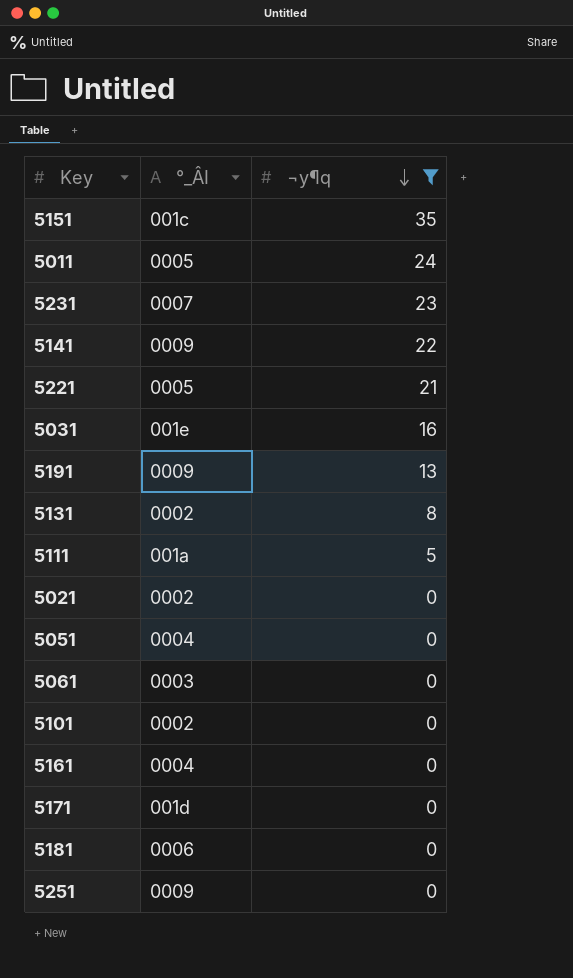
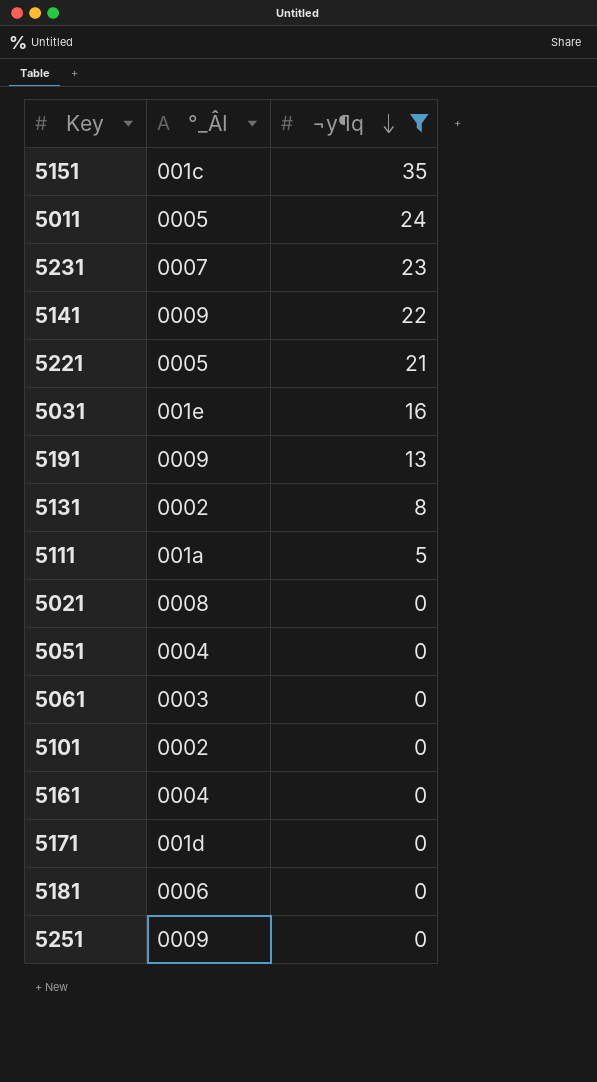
5021 | °_ÂI: 0002 -> 0008

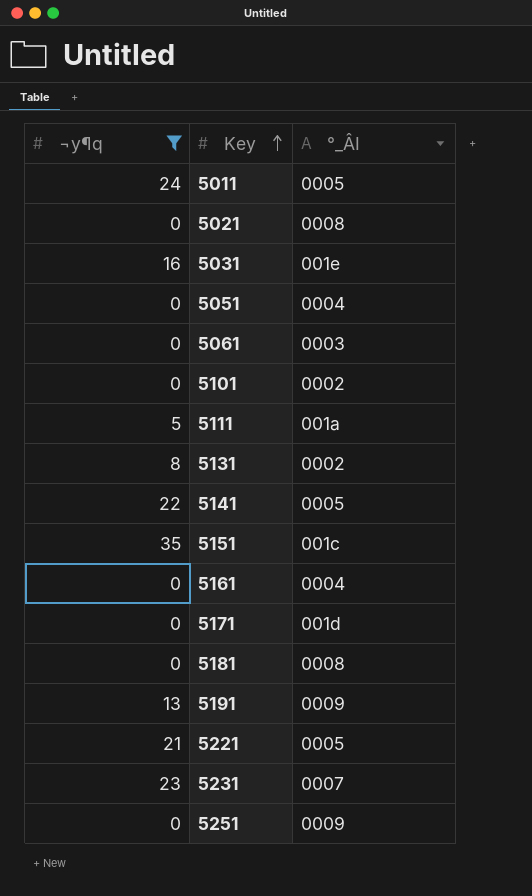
row order: ¬y¶q descending -> Key ascending
column ¬y¶q | position: 3 -> 1
5141 | °_ÂI: 0009 -> 0005
5181 | °_ÂI: 0006 -> 0008

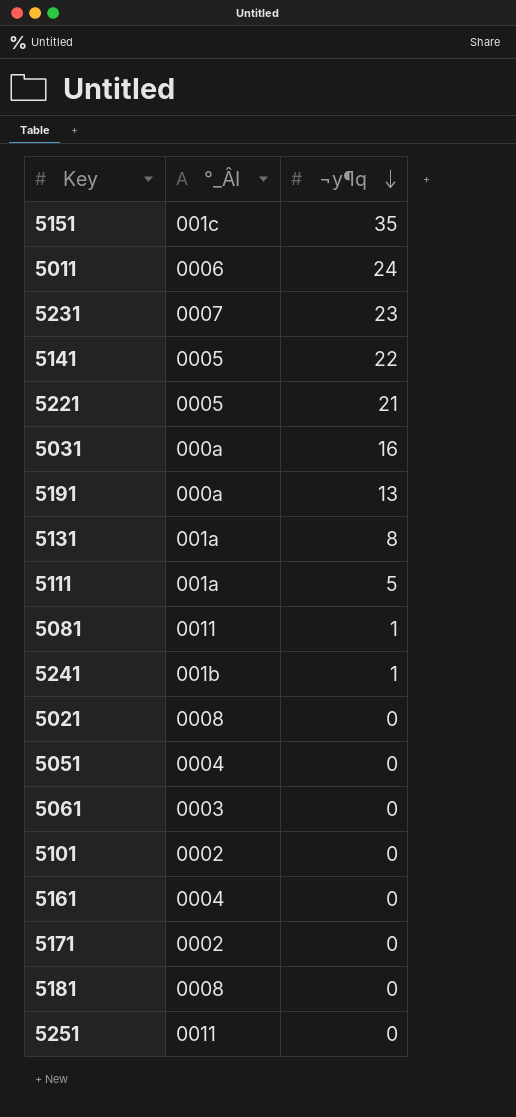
filter: ¬y¶q != 1 -> none
row order: Key ascending -> ¬y¶q descending
column ¬y¶q | position: 1 -> 3
5011 | °_ÂI: 0005 -> 0006
5031 | °_ÂI: 001e -> 000a
5191 | °_ÂI: 0009 -> 000a
5131 | °_ÂI: 0002 -> 001a
5171 | °_ÂI: 001d -> 0002
5251 | °_ÂI: 0009 -> 0011

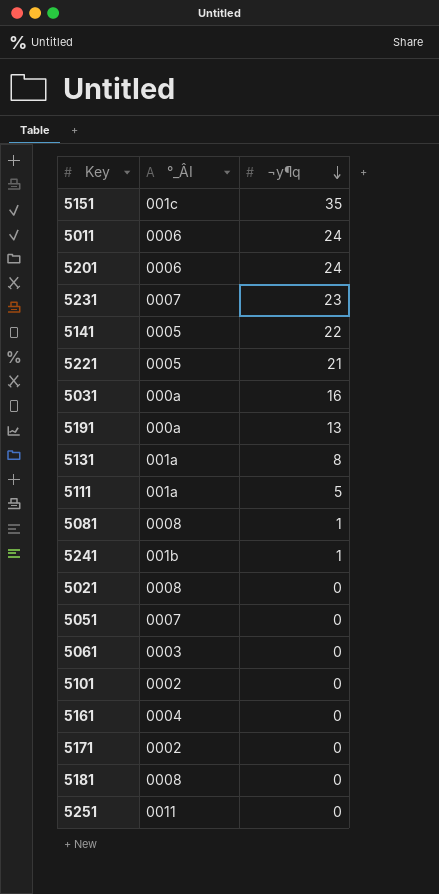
row 5201: none -> 0006 | 24
5081 | °_ÂI: 0011 -> 0008
5051 | °_ÂI: 0004 -> 0007

